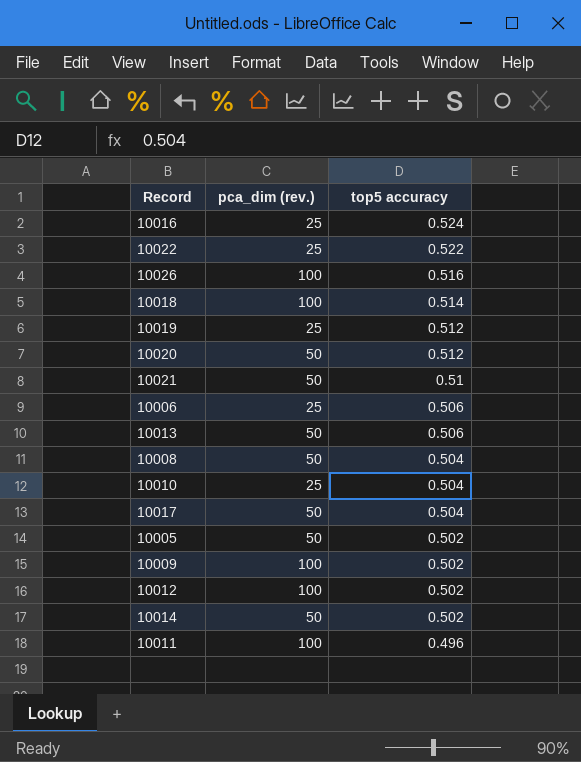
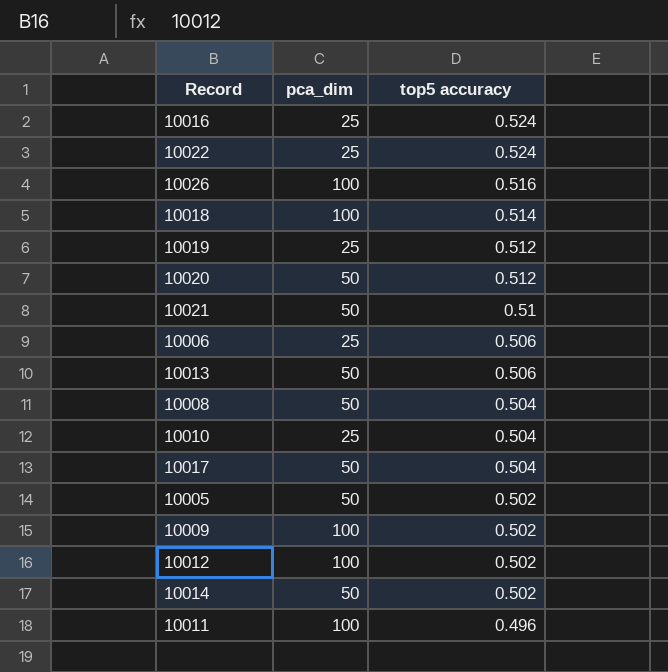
column name: pca_dim (rev.) -> pca_dim
10022 | top5 accuracy: 0.522 -> 0.524

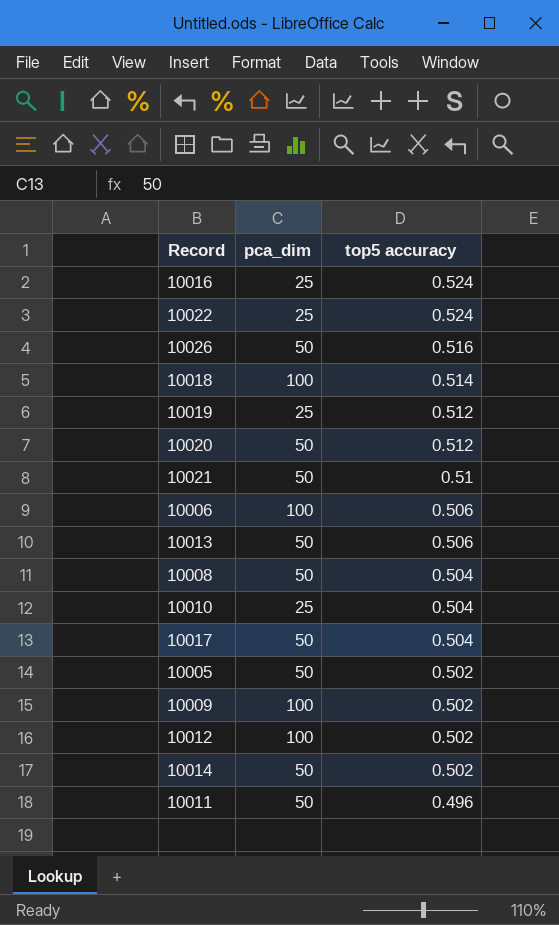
10026 | pca_dim: 100 -> 50
10006 | pca_dim: 25 -> 100
10011 | pca_dim: 100 -> 50

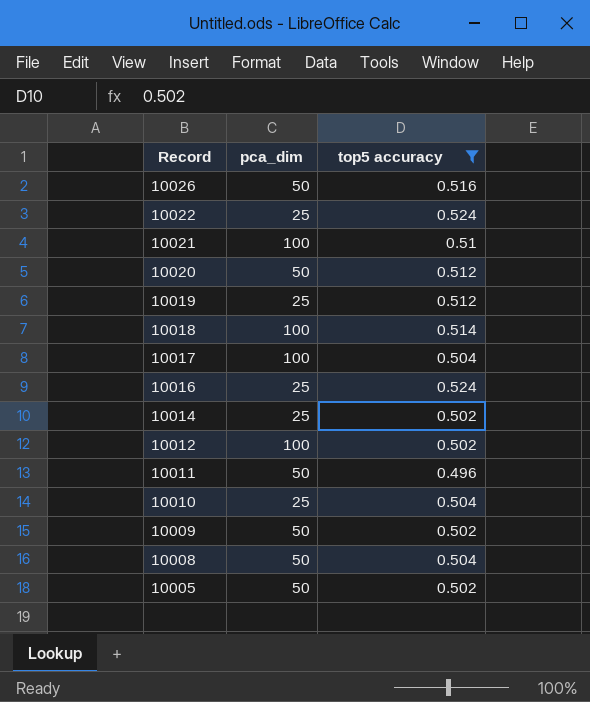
filter: none -> top5 accuracy != 0.506
row order: top5 accuracy descending -> Record descending
10021 | pca_dim: 50 -> 100
10017 | pca_dim: 50 -> 100
10014 | pca_dim: 50 -> 25
10009 | pca_dim: 100 -> 50

